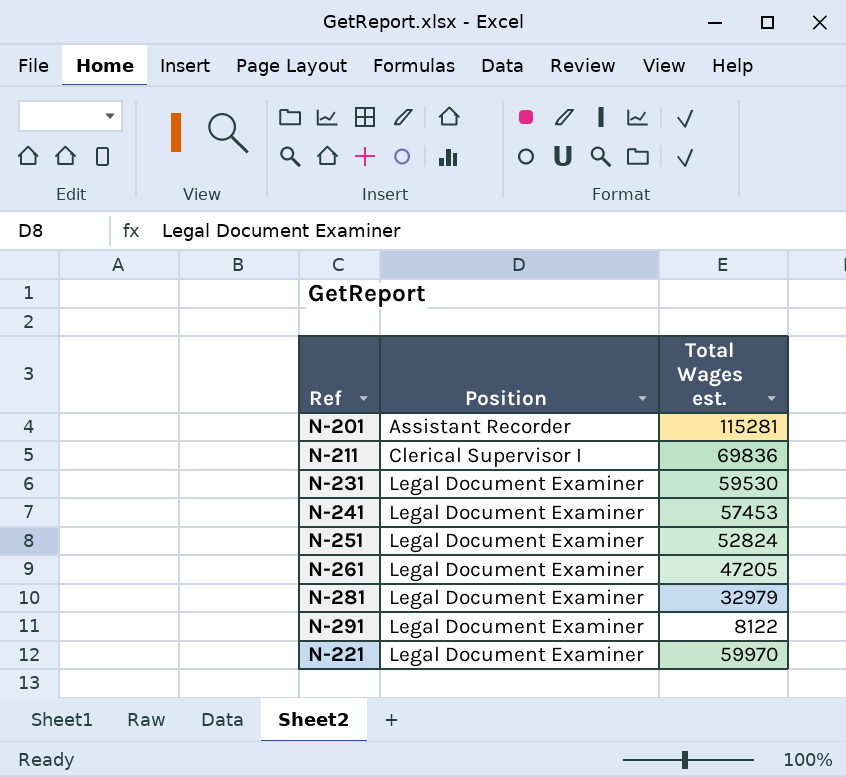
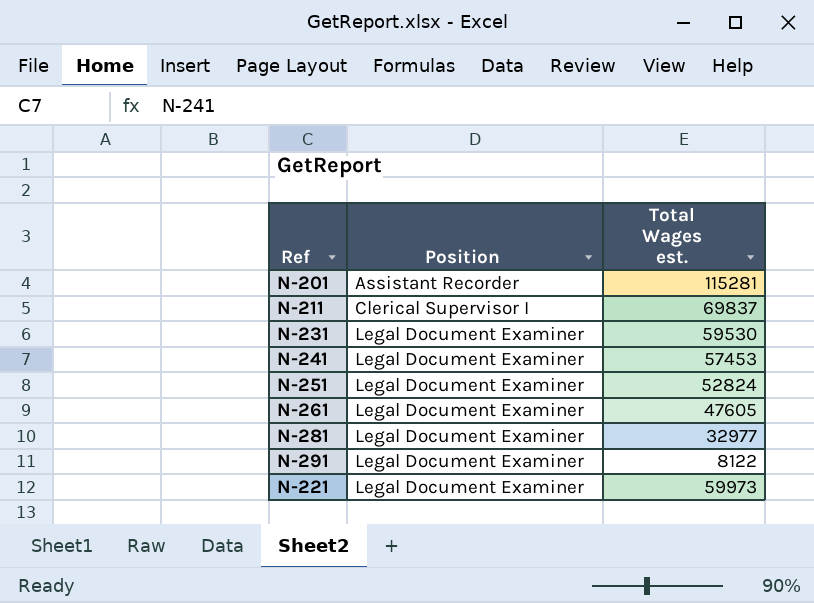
N-211 | Total Wages est.: 69836 -> 69837
N-261 | Total Wages est.: 47205 -> 47605
N-281 | Total Wages est.: 32979 -> 32977
N-221 | Total Wages est.: 59970 -> 59973

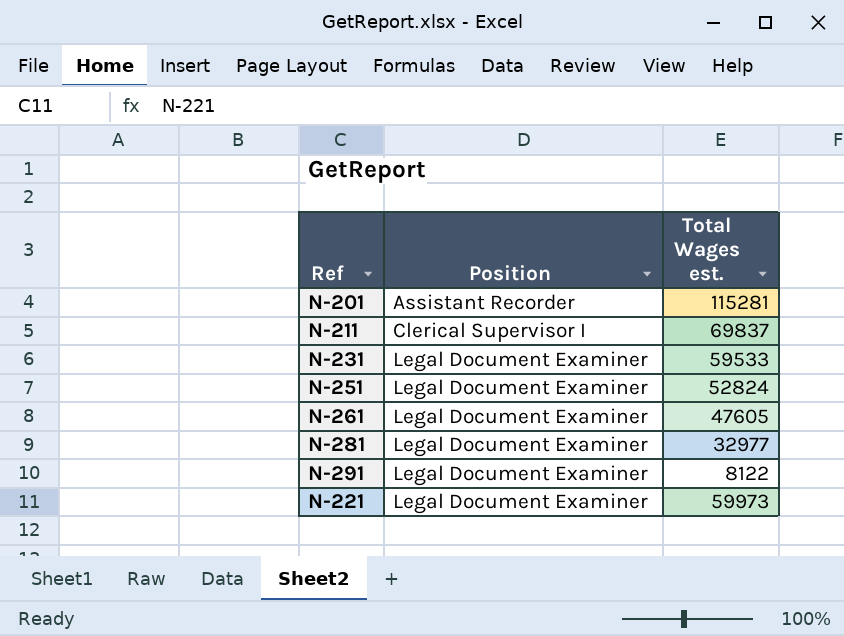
row N-241: Legal Document Examiner | 57453 -> none
N-231 | Total Wages est.: 59530 -> 59533

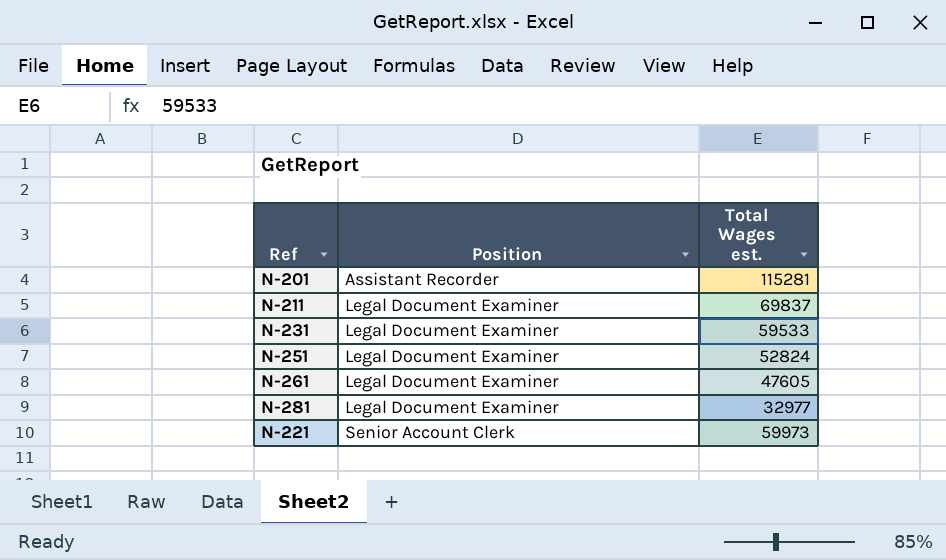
row N-291: Legal Document Examiner | 8122 -> none
N-211 | Position: Clerical Supervisor I -> Legal Document Examiner
N-221 | Position: Legal Document Examiner -> Senior Account Clerk

